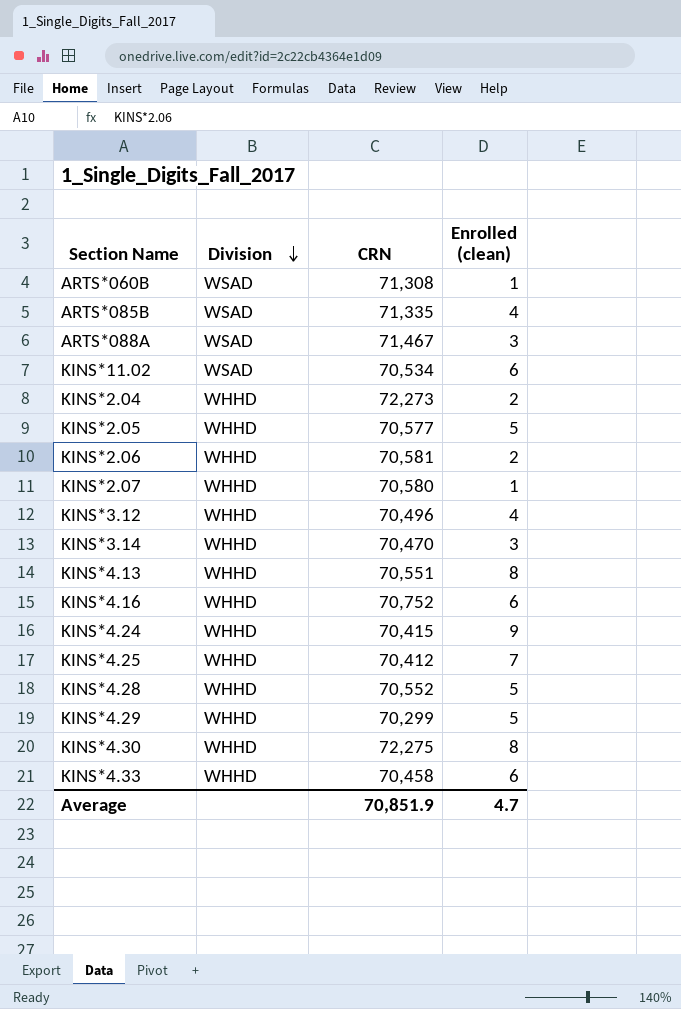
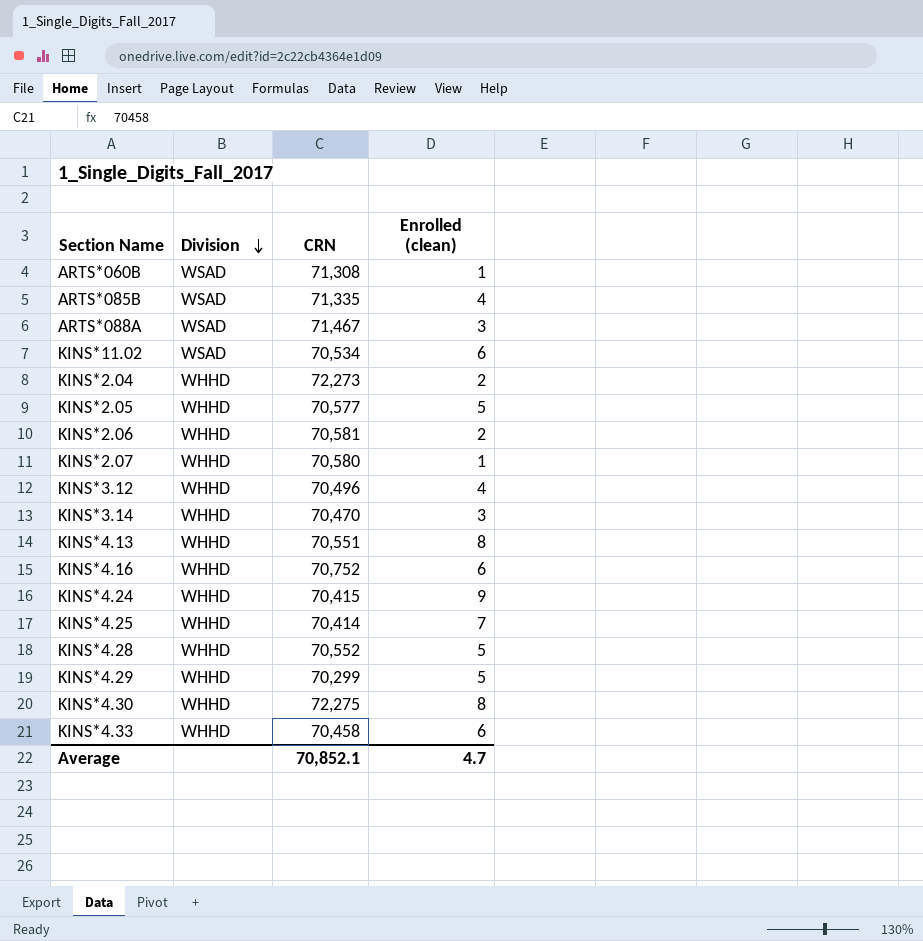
KINS*4.25 | CRN: 70,412 -> 70,414
Average | CRN: 70,851.9 -> 70,852.1

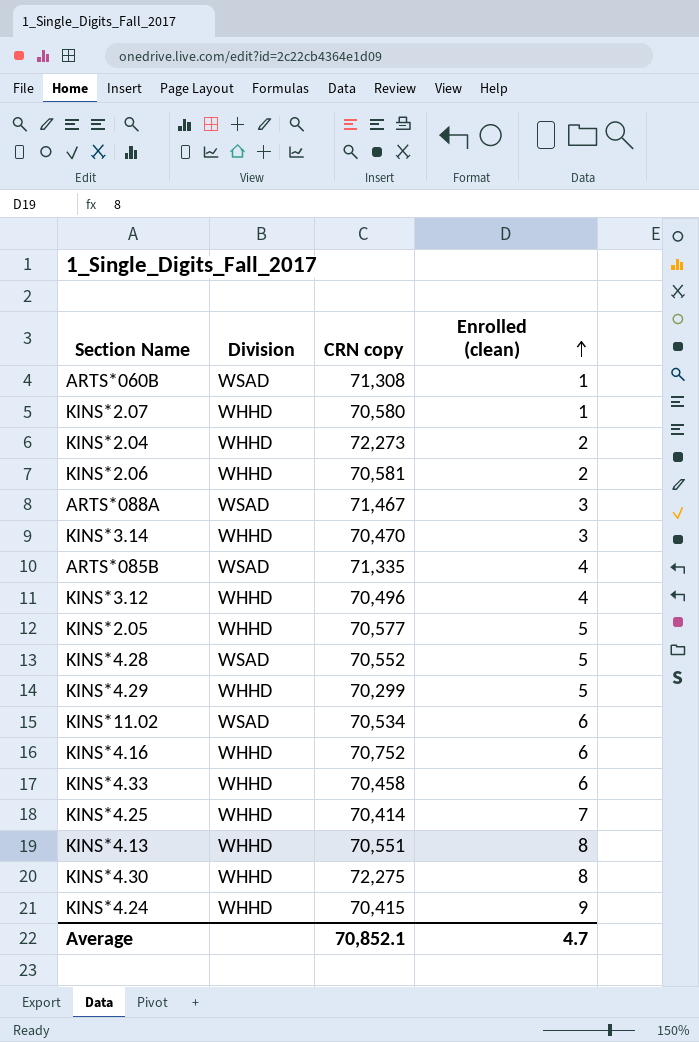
row order: Division descending -> Enrolled (clean) ascending
column name: CRN -> CRN copy
KINS*4.28 | Division: WHHD -> WSAD

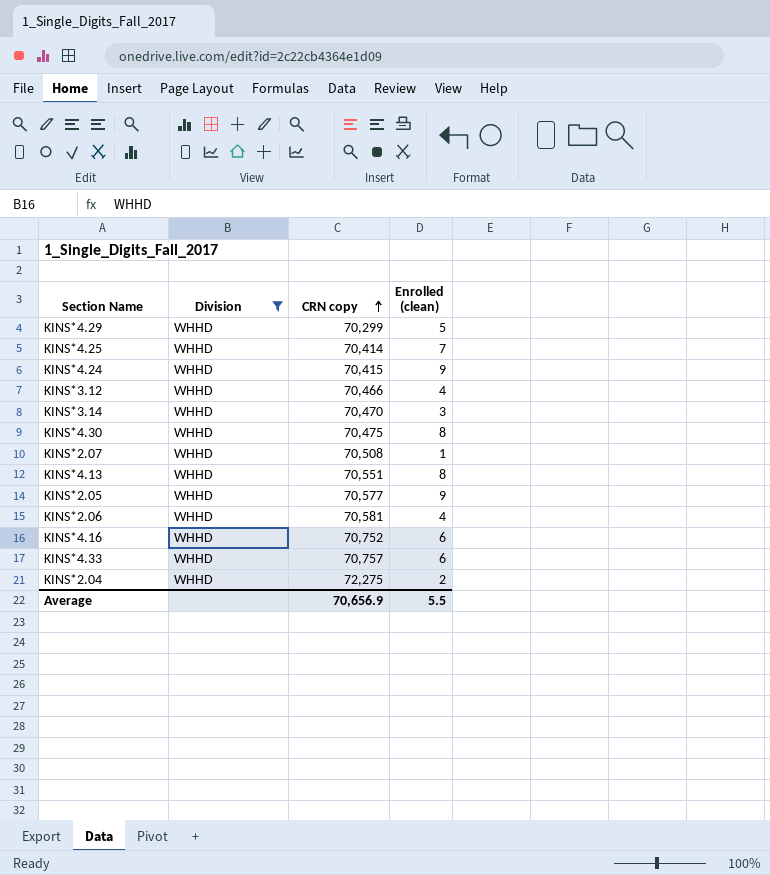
filter: none -> Division = WHHD
row order: Enrolled (clean) ascending -> CRN copy ascending
KINS*3.12 | CRN copy: 70,496 -> 70,466
KINS*4.30 | CRN copy: 72,275 -> 70,475
KINS*2.07 | CRN copy: 70,580 -> 70,508
KINS*2.05 | Enrolled (clean): 5 -> 9
KINS*2.06 | Enrolled (clean): 2 -> 4
KINS*4.33 | CRN copy: 70,458 -> 70,757
KINS*2.04 | CRN copy: 72,273 -> 72,275
Average | CRN copy: 70,852.1 -> 70,656.9
Average | Enrolled (clean): 4.7 -> 5.5

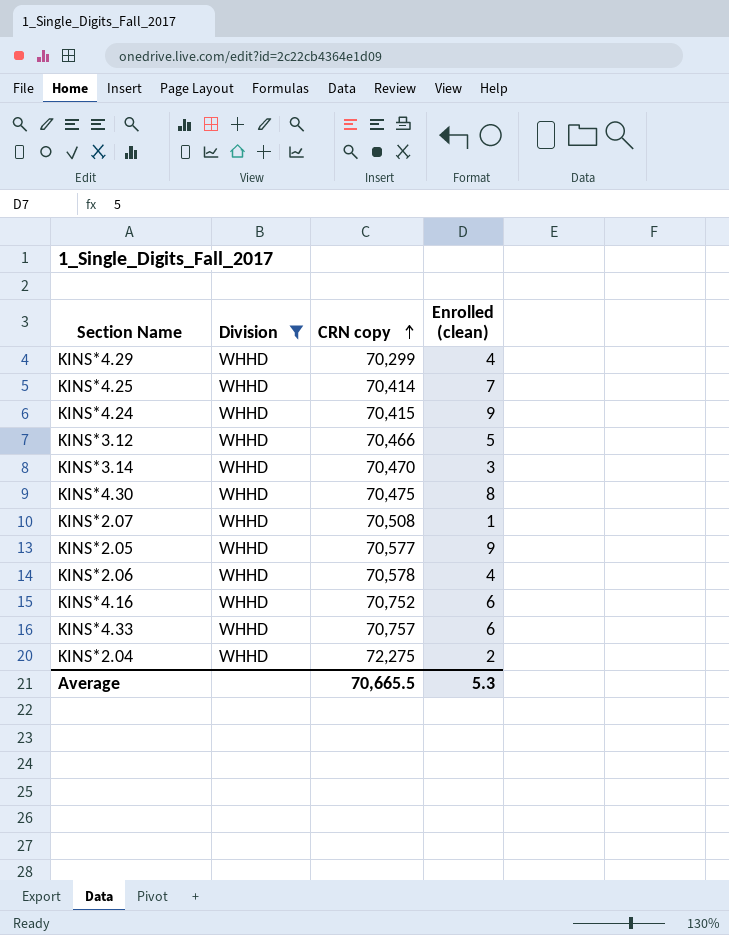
row KINS*4.13: WHHD | 70,551 | 8 -> none
KINS*4.29 | Enrolled (clean): 5 -> 4
KINS*3.12 | Enrolled (clean): 4 -> 5
KINS*2.06 | CRN copy: 70,581 -> 70,578
Average | CRN copy: 70,656.9 -> 70,665.5
Average | Enrolled (clean): 5.5 -> 5.3

